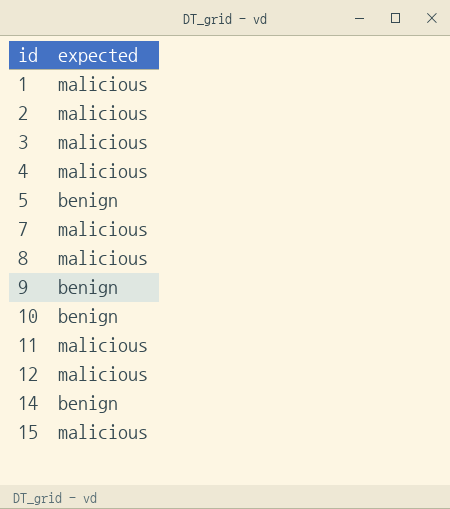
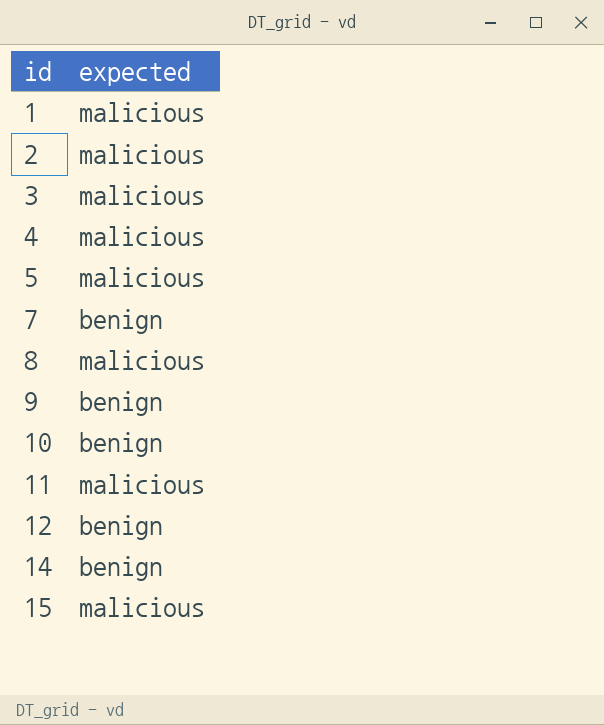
5 | expected: benign -> malicious
7 | expected: malicious -> benign
12 | expected: malicious -> benign

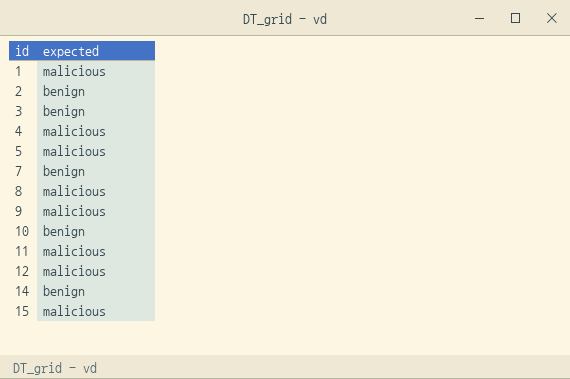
2 | expected: malicious -> benign
3 | expected: malicious -> benign
9 | expected: benign -> malicious
12 | expected: benign -> malicious

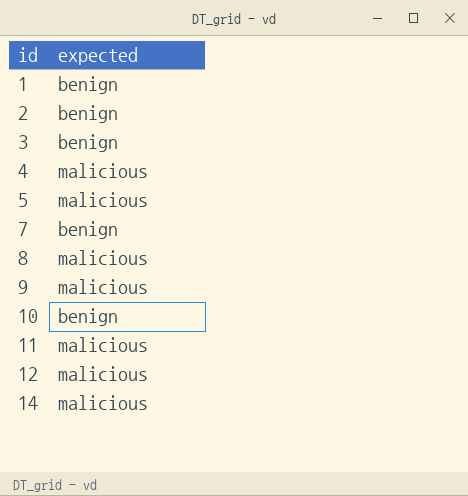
row 15: malicious -> none
1 | expected: malicious -> benign
14 | expected: benign -> malicious

